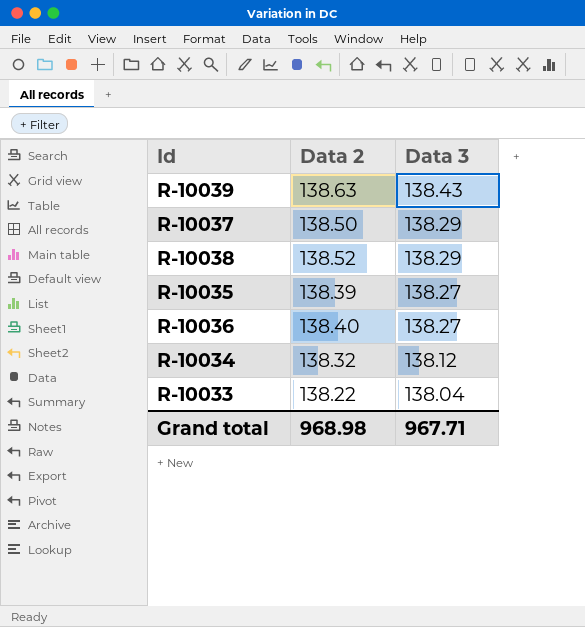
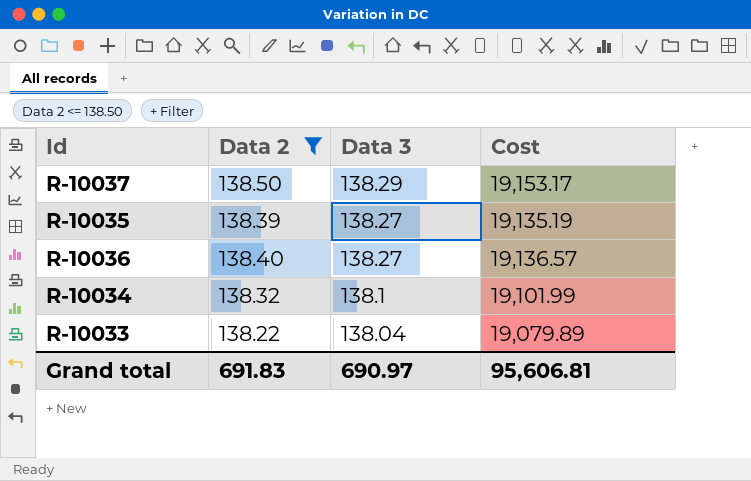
filter: none -> Data 2 <= 138.50
column Cost | formula: none -> [Data 2] * [Data 3]
R-10034 | Data 3: 138.12 -> 138.1
Grand total | Data 2: 968.98 -> 691.83
Grand total | Data 3: 967.71 -> 690.97

